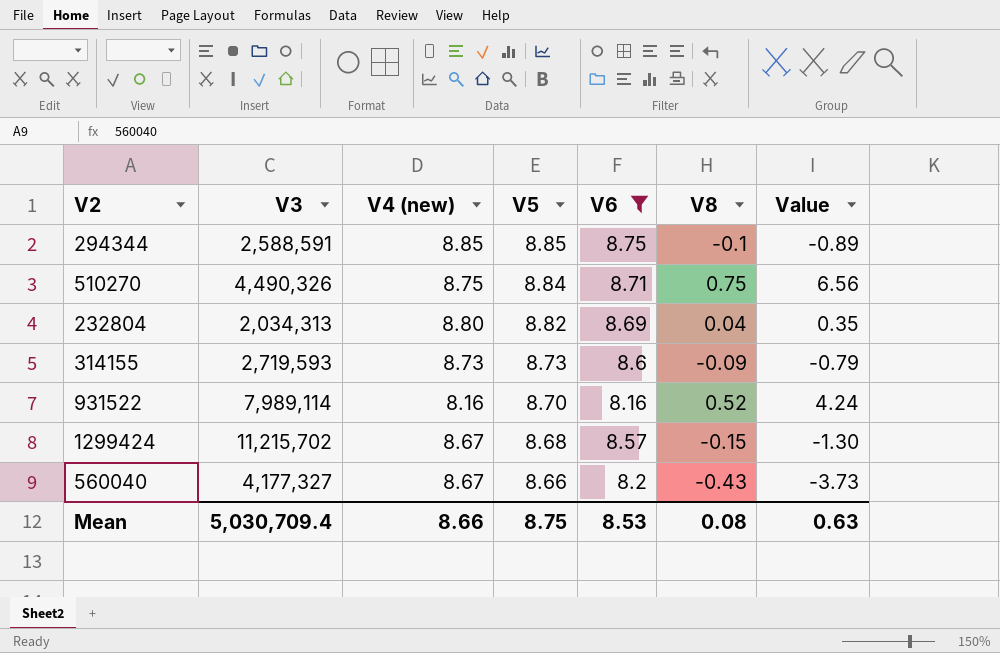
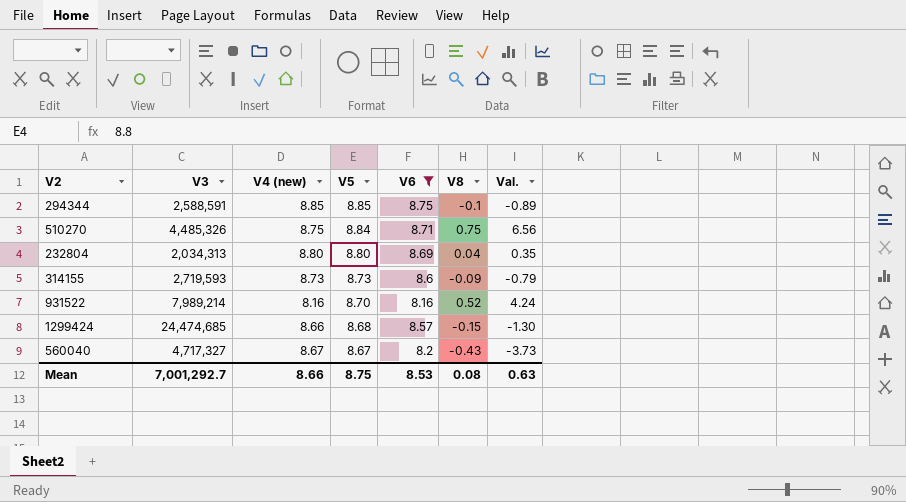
column name: Value -> Val.
510270 | V3: 4,490,326 -> 4,485,326
232804 | V5: 8.82 -> 8.80
931522 | V3: 7,989,114 -> 7,989,214
1299424 | V3: 11,215,702 -> 24,474,685
1299424 | V4 (new): 8.67 -> 8.66
560040 | V3: 4,177,327 -> 4,717,327
560040 | V5: 8.66 -> 8.67
Mean | V3: 5,030,709.4 -> 7,001,292.7

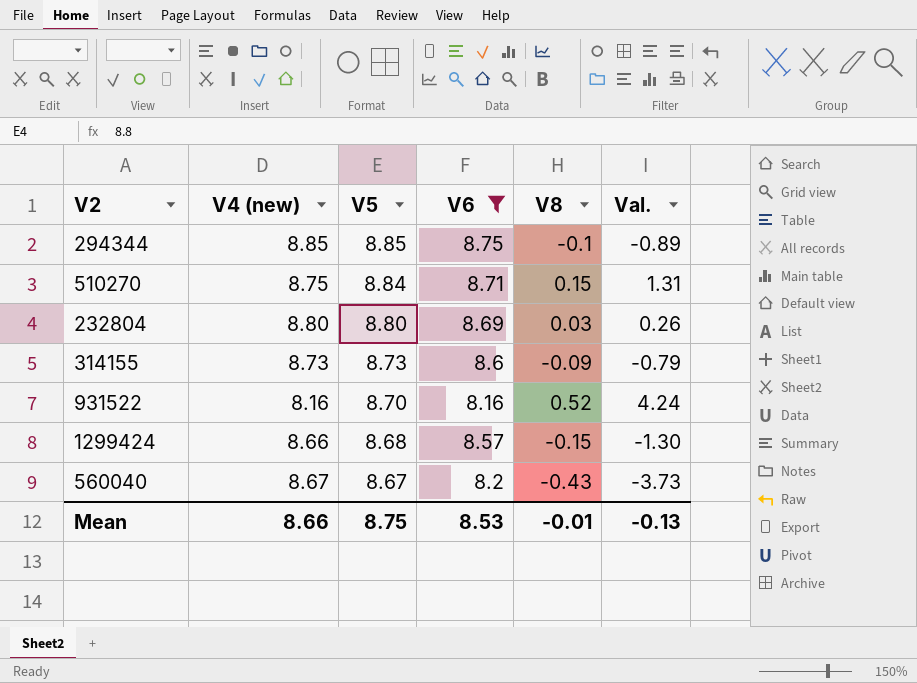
column V3 | position: 2 -> none
510270 | V8: 0.75 -> 0.15
510270 | Val.: 6.56 -> 1.31
232804 | V8: 0.04 -> 0.03
232804 | Val.: 0.35 -> 0.26
Mean | V8: 0.08 -> -0.01
Mean | Val.: 0.63 -> -0.13

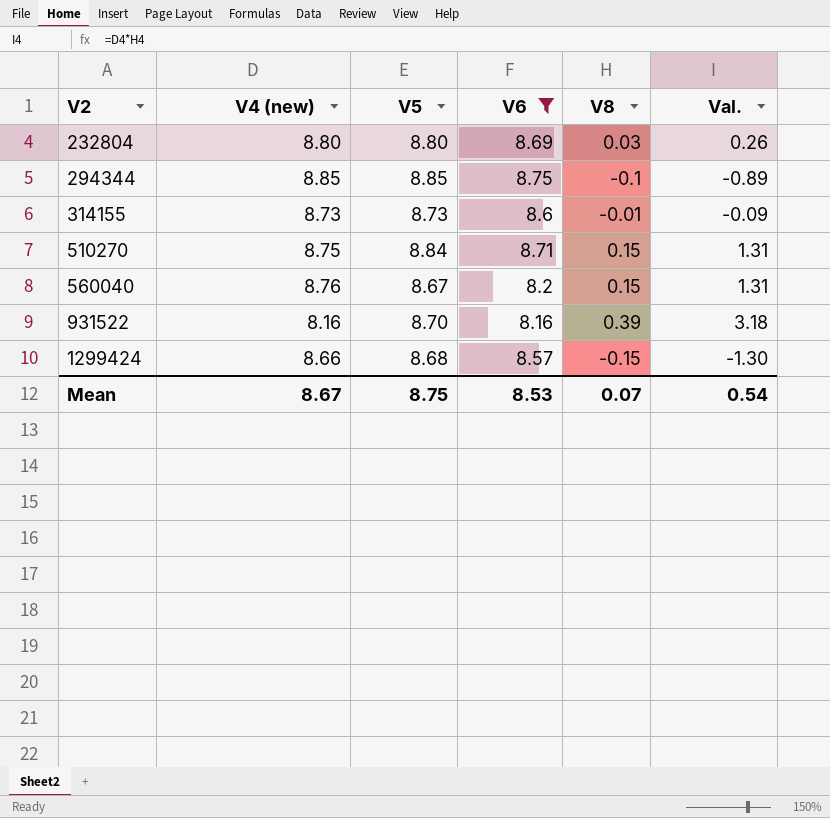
row order: V5 descending -> V2 ascending
314155 | V8: -0.09 -> -0.01
314155 | Val.: -0.79 -> -0.09
560040 | V4 (new): 8.67 -> 8.76
560040 | V8: -0.43 -> 0.15
560040 | Val.: -3.73 -> 1.31
931522 | V8: 0.52 -> 0.39
931522 | Val.: 4.24 -> 3.18
Mean | V4 (new): 8.66 -> 8.67
Mean | V8: -0.01 -> 0.07
Mean | Val.: -0.13 -> 0.54

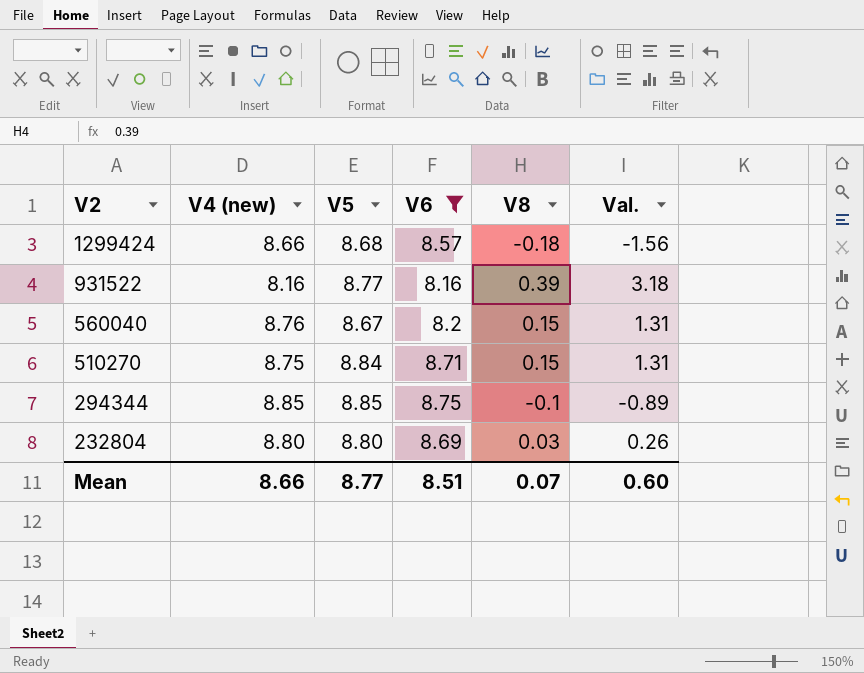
row order: V2 ascending -> V2 descending
row 314155: 8.73 | 8.73 | 8.6 | -0.01 | -0.09 -> none
1299424 | V8: -0.15 -> -0.18
1299424 | Val.: -1.30 -> -1.56
931522 | V5: 8.70 -> 8.77
Mean | V4 (new): 8.67 -> 8.66
Mean | V5: 8.75 -> 8.77
Mean | V6: 8.53 -> 8.51
Mean | Val.: 0.54 -> 0.60

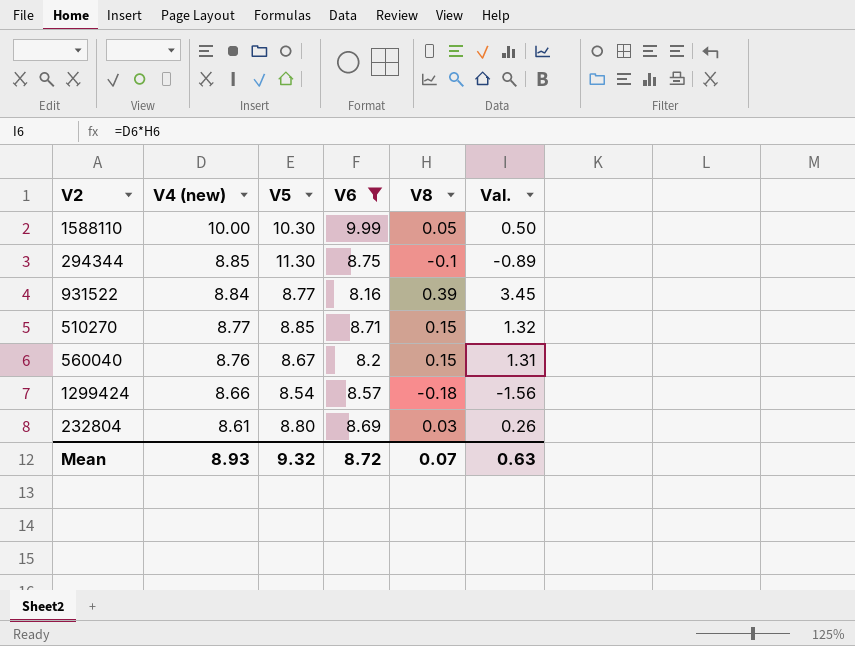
row order: V2 descending -> V4 (new) descending
row 1588110: none -> 10.00 | 10.30 | 9.99 | 0.05 | 0.50
294344 | V5: 8.85 -> 11.30
931522 | V4 (new): 8.16 -> 8.84
931522 | Val.: 3.18 -> 3.45
510270 | V4 (new): 8.75 -> 8.77
510270 | V5: 8.84 -> 8.85
510270 | Val.: 1.31 -> 1.32
1299424 | V5: 8.68 -> 8.54
232804 | V4 (new): 8.80 -> 8.61
Mean | V4 (new): 8.66 -> 8.93
Mean | V5: 8.77 -> 9.32
Mean | V6: 8.51 -> 8.72
Mean | Val.: 0.60 -> 0.63

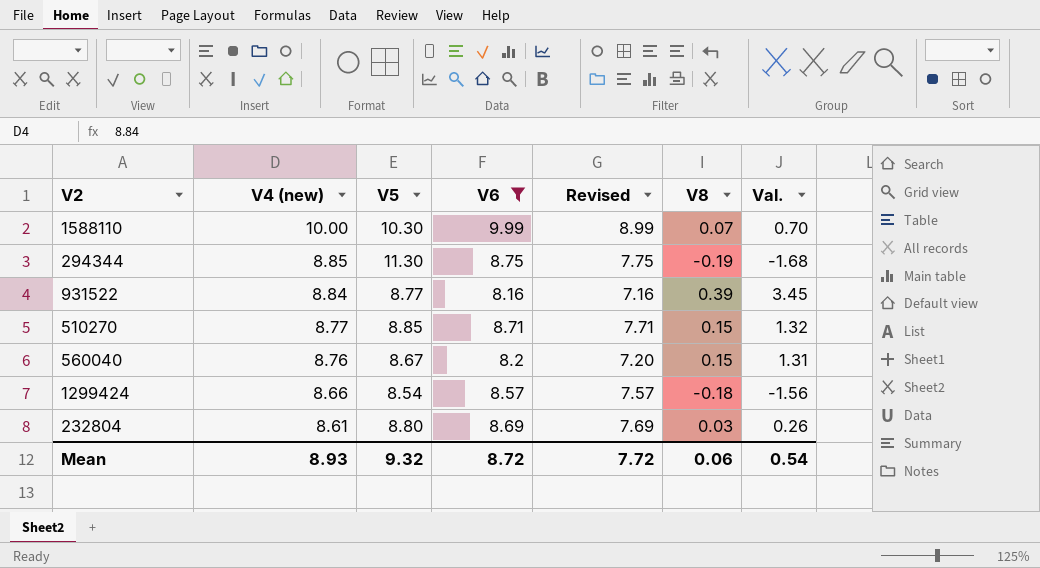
column Revised | formula: none -> [V6] - 1
1588110 | V8: 0.05 -> 0.07
1588110 | Val.: 0.50 -> 0.70
294344 | V8: -0.1 -> -0.19
294344 | Val.: -0.89 -> -1.68
Mean | V8: 0.07 -> 0.06
Mean | Val.: 0.63 -> 0.54

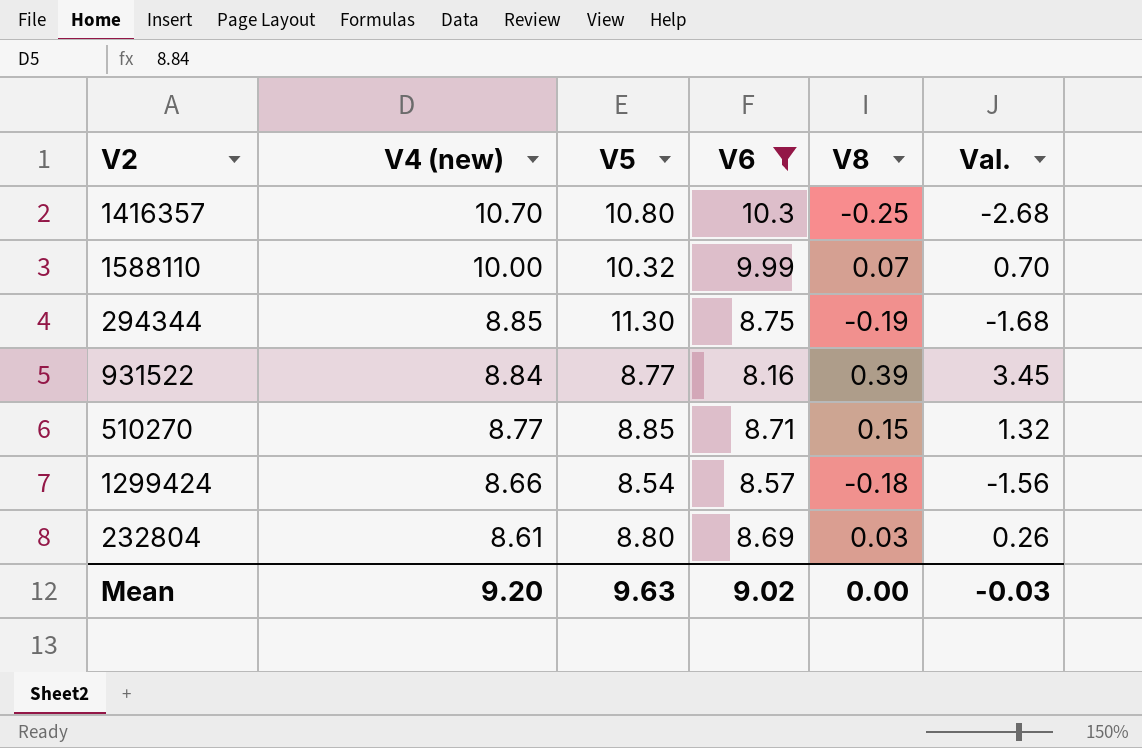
column Revised | formula: [V6] - 1 -> none
row 560040: 8.76 | 8.67 | 8.2 | 7.20 | 0.15 | 1.31 -> none
row 1416357: none -> 10.70 | 10.80 | 10.3 | -0.25 | -2.68
1588110 | V5: 10.30 -> 10.32
Mean | V4 (new): 8.93 -> 9.20
Mean | V5: 9.32 -> 9.63
Mean | V6: 8.72 -> 9.02
Mean | V8: 0.06 -> 0.00
Mean | Val.: 0.54 -> -0.03

